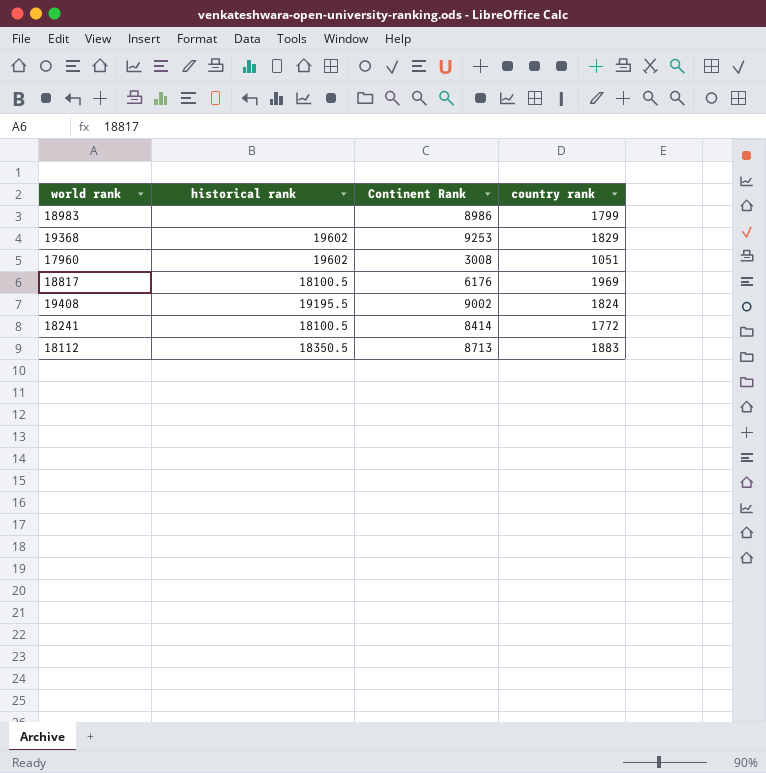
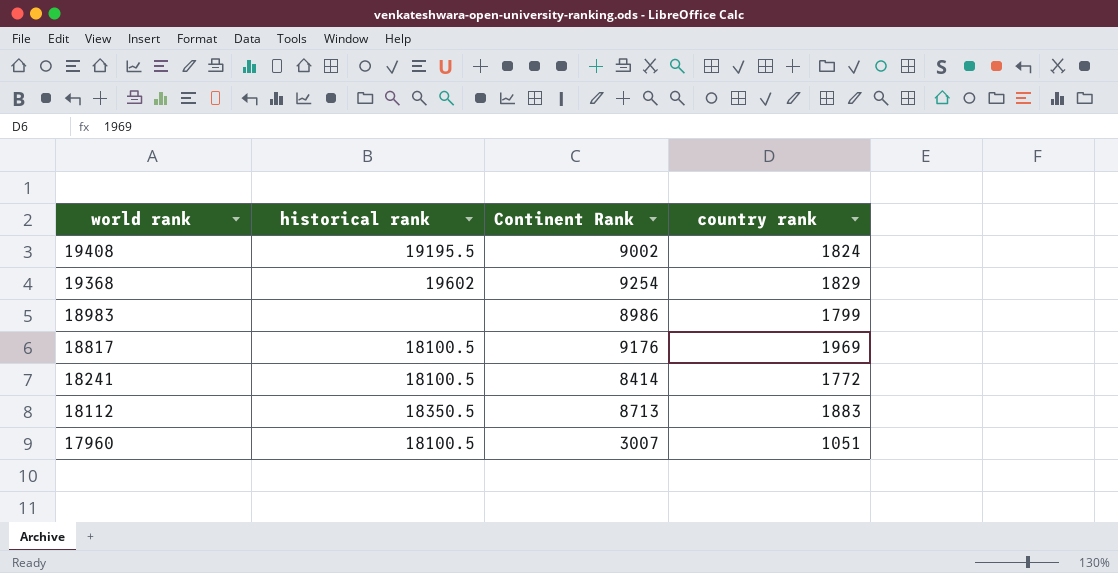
row order: none -> world rank descending
19368 | Continent Rank: 9253 -> 9254
18817 | Continent Rank: 6176 -> 9176
17960 | historical rank: 19602 -> 18100.5
17960 | Continent Rank: 3008 -> 3007

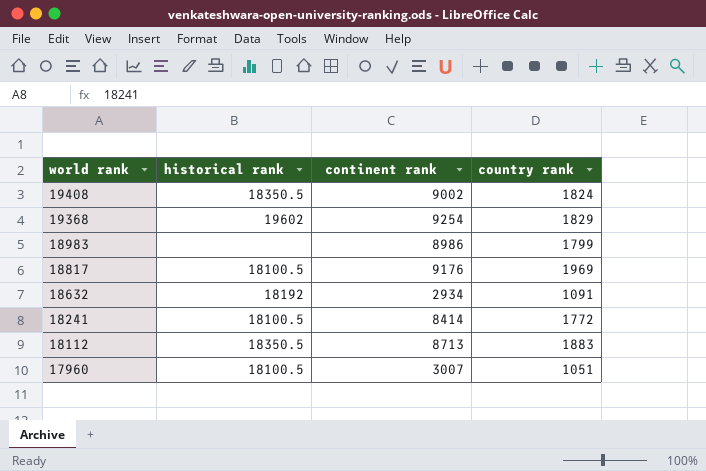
column name: Continent Rank -> continent rank
19408 | historical rank: 19195.5 -> 18350.5
row 18632: none -> 18192 | 2934 | 1091

